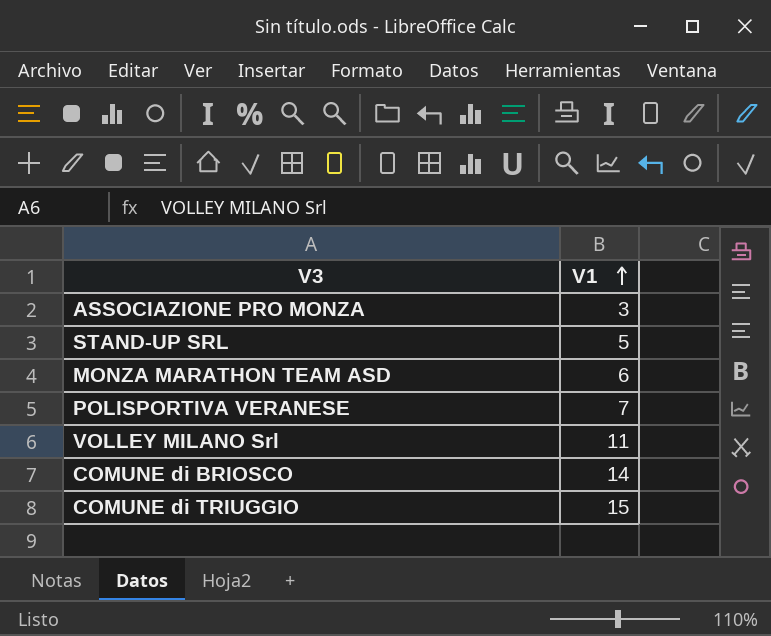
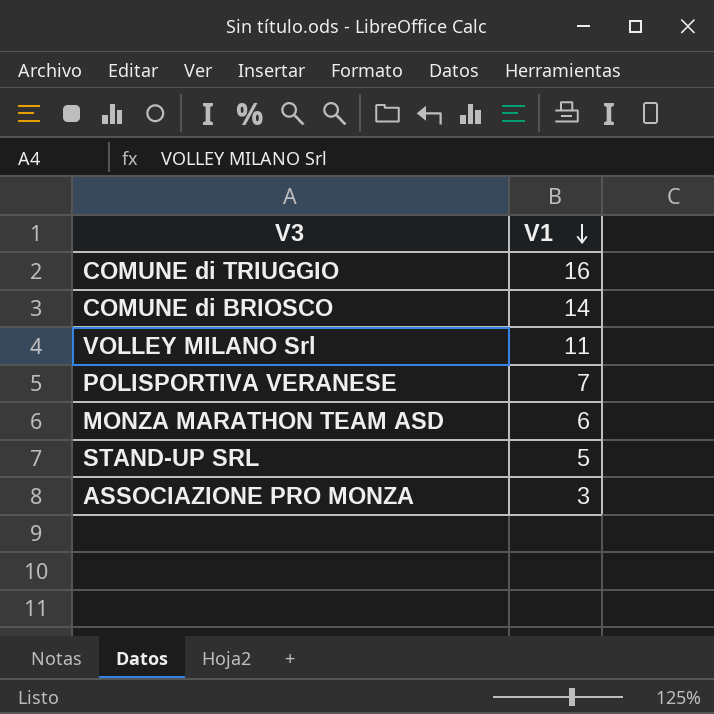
row order: V1 ascending -> V1 descending
COMUNE di TRIUGGIO | V1: 15 -> 16

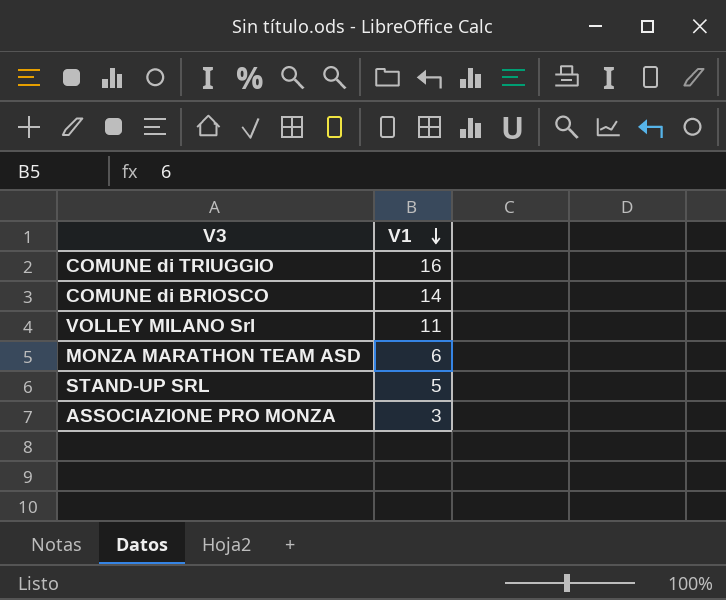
row POLISPORTIVA VERANESE: 7 -> none

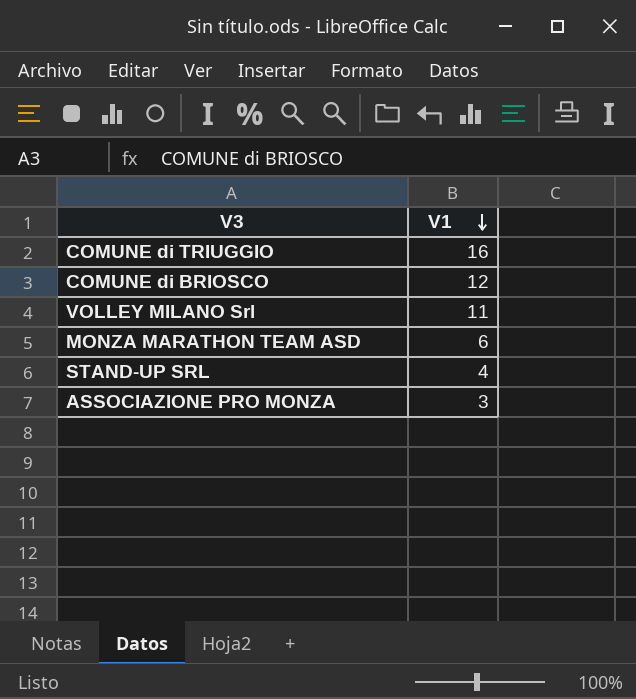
COMUNE di BRIOSCO | V1: 14 -> 12
STAND-UP SRL | V1: 5 -> 4

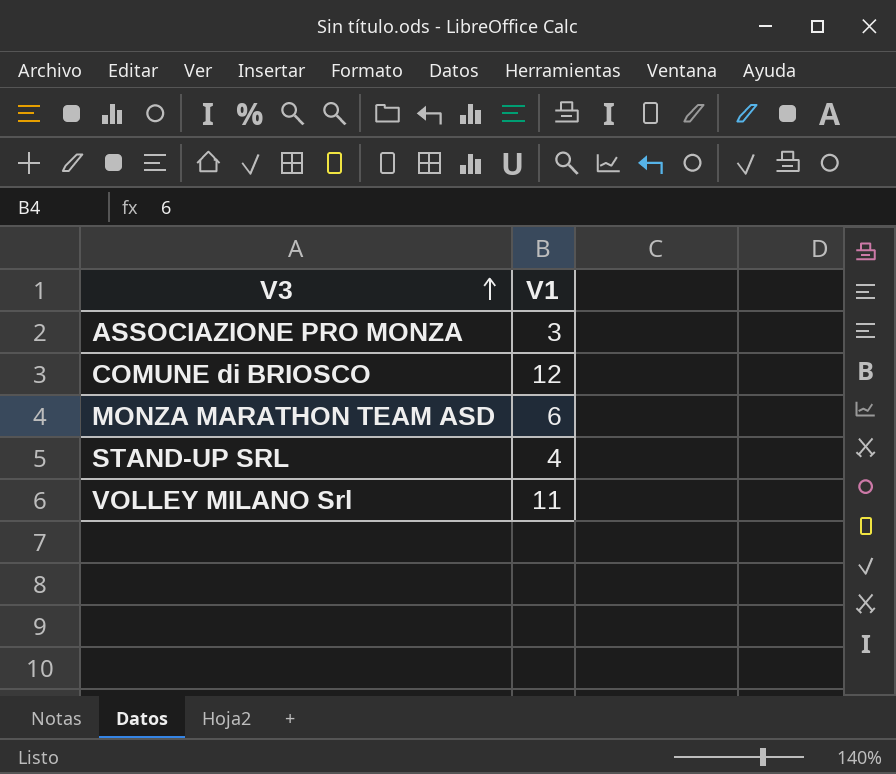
row order: V1 descending -> V3 ascending
row COMUNE di TRIUGGIO: 16 -> none

